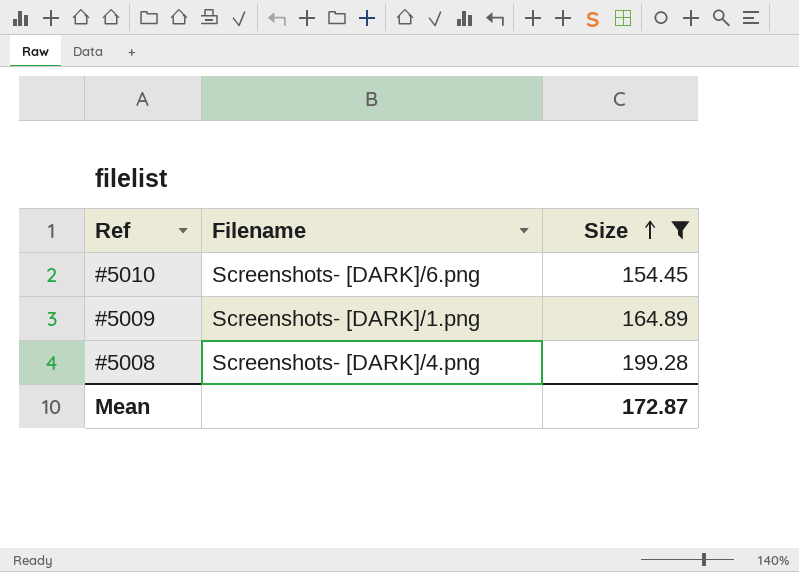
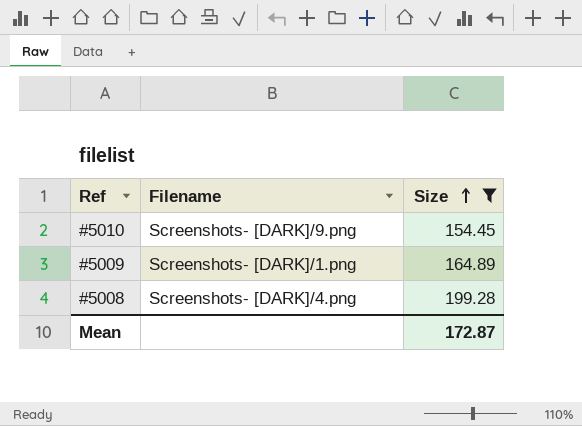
#5010 | Filename: Screenshots- [DARK]/6.png -> Screenshots- [DARK]/9.png

